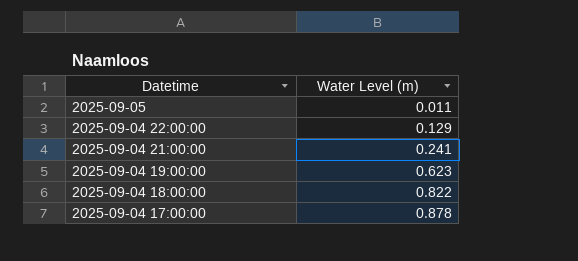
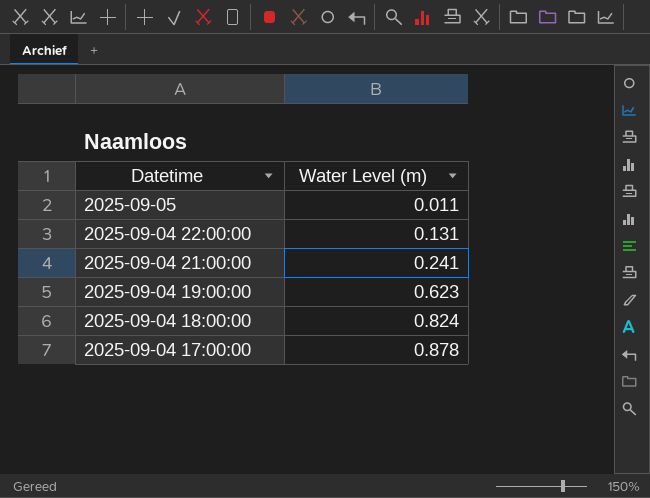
2025-09-04 22:00:00 | Water Level (m): 0.129 -> 0.131
2025-09-04 18:00:00 | Water Level (m): 0.822 -> 0.824

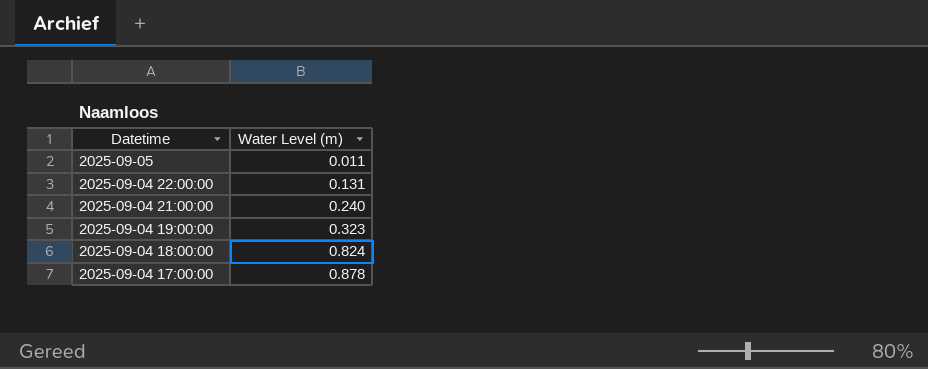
2025-09-04 21:00:00 | Water Level (m): 0.241 -> 0.240
2025-09-04 19:00:00 | Water Level (m): 0.623 -> 0.323

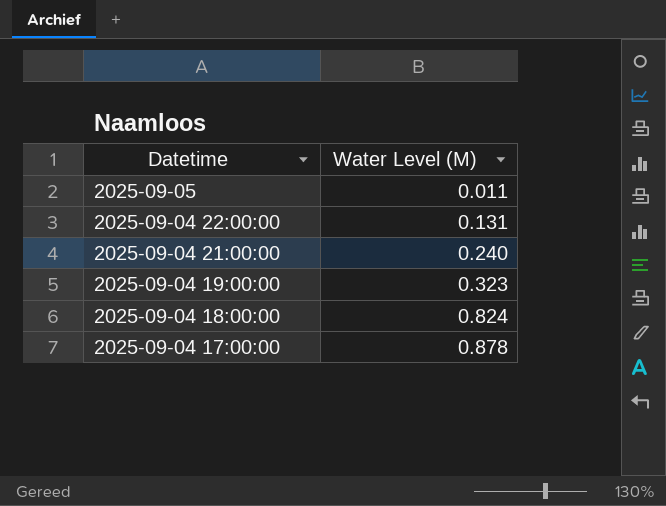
column name: Water Level (m) -> Water Level (M)

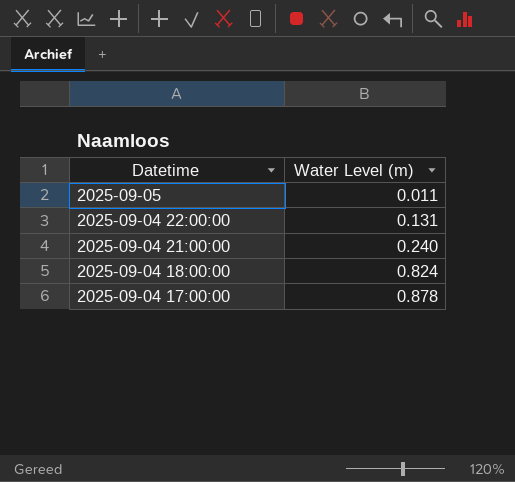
column name: Water Level (M) -> Water Level (m)
row 2025-09-04 19:00:00: 0.323 -> none

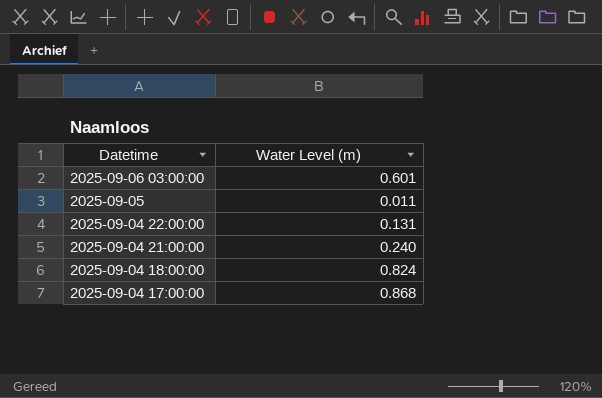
row 2025-09-06 03:00:00: none -> 0.601
2025-09-04 17:00:00 | Water Level (m): 0.878 -> 0.868

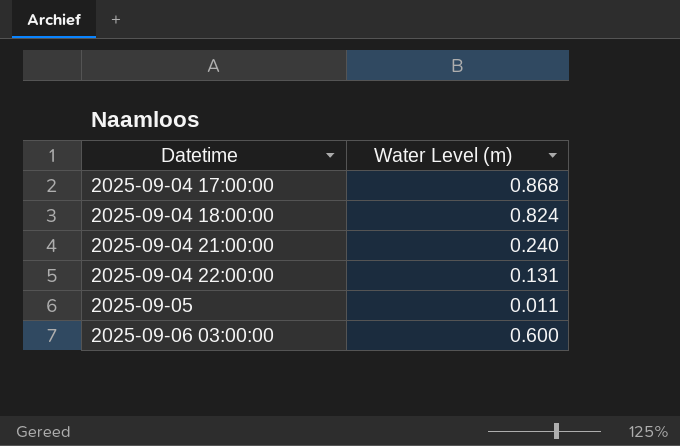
row order: Datetime descending -> Datetime ascending
2025-09-06 03:00:00 | Water Level (m): 0.601 -> 0.600

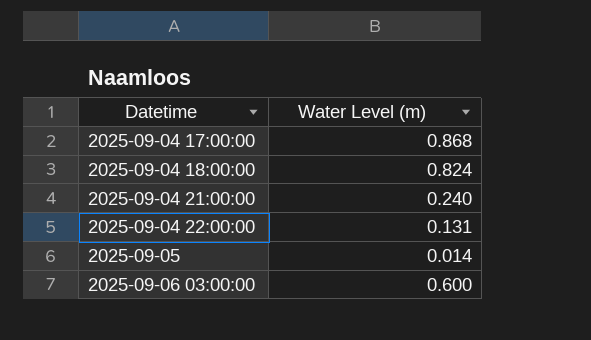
2025-09-05 | Water Level (m): 0.011 -> 0.014

